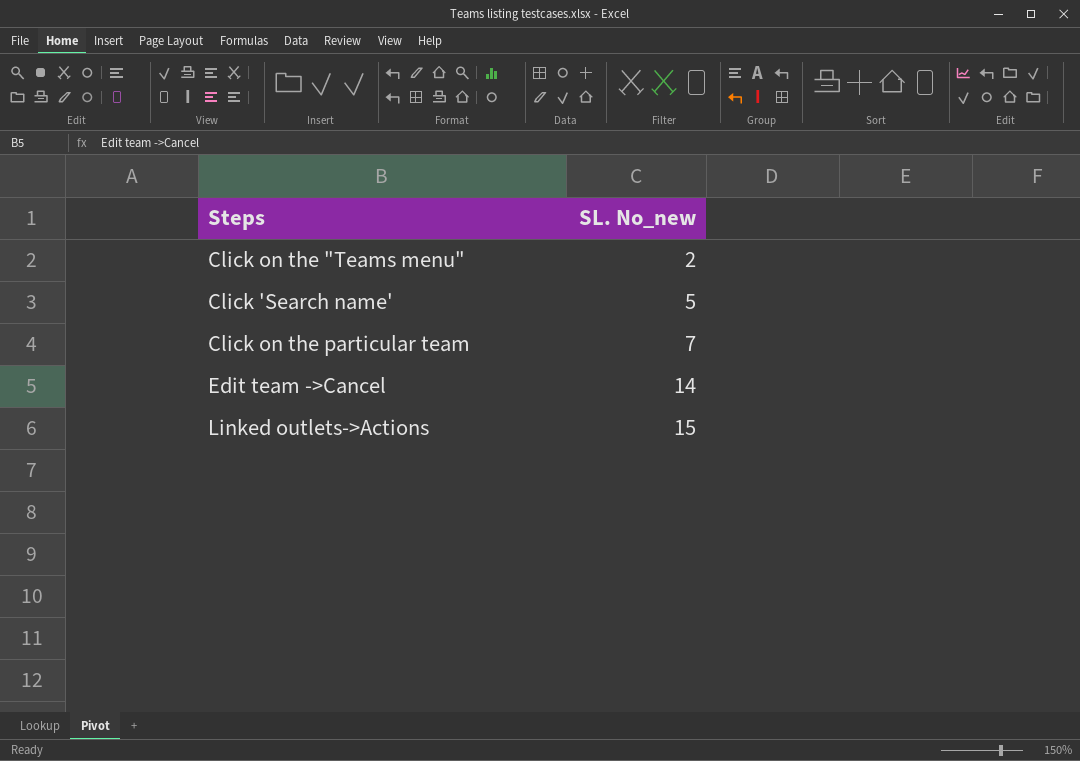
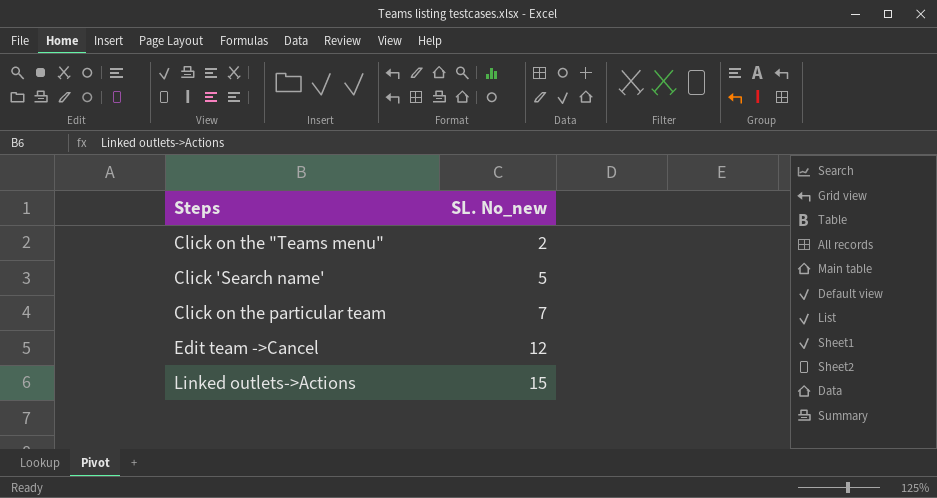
Edit team ->Cancel | SL. No_new: 14 -> 12

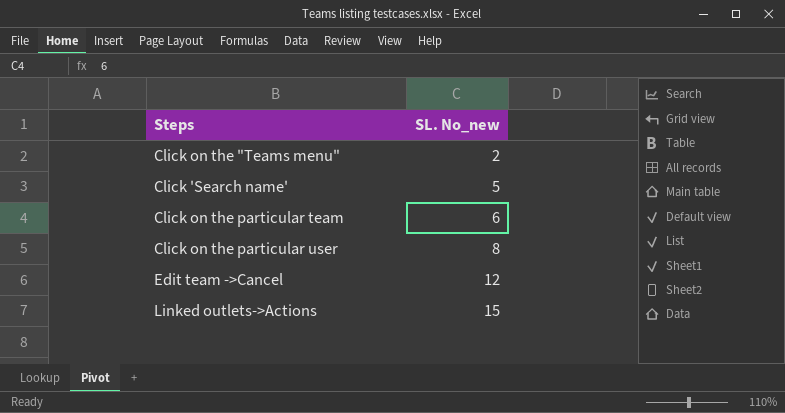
Click on the particular team | SL. No_new: 7 -> 6
row Click on the particular user: none -> 8

